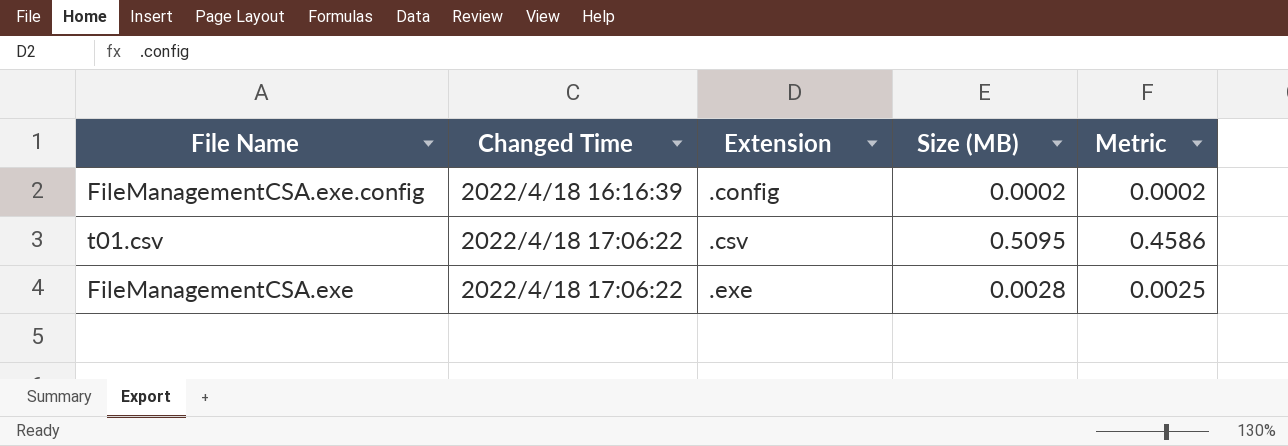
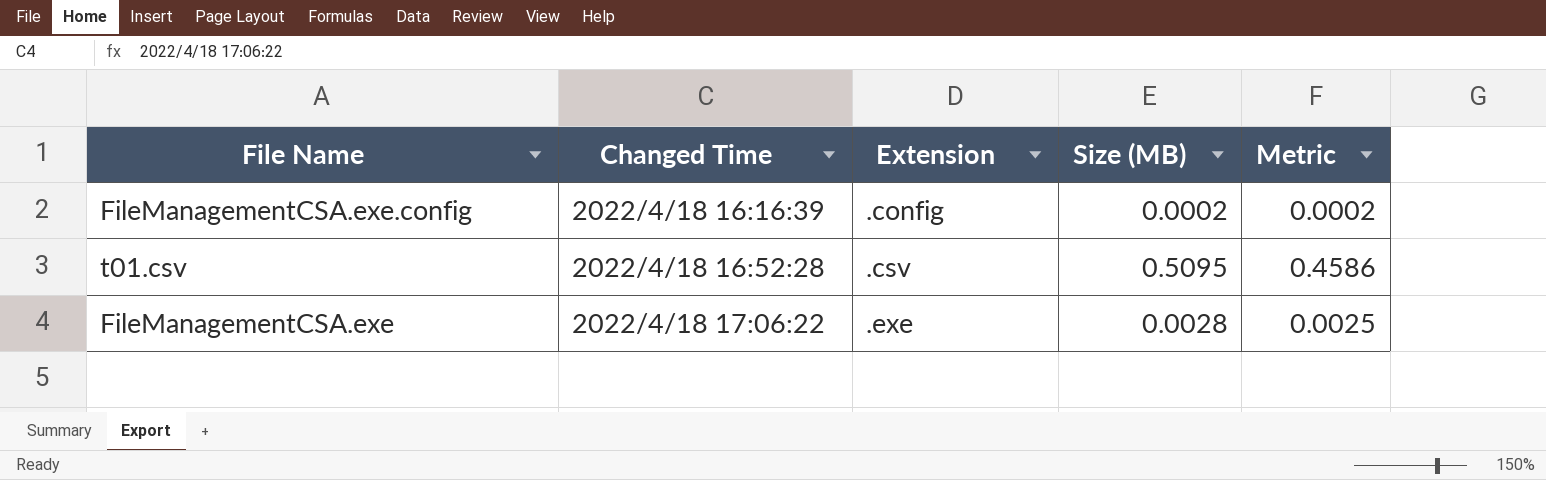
t01.csv | Changed Time: 2022/4/18 17:06:22 -> 2022/4/18 16:52:28

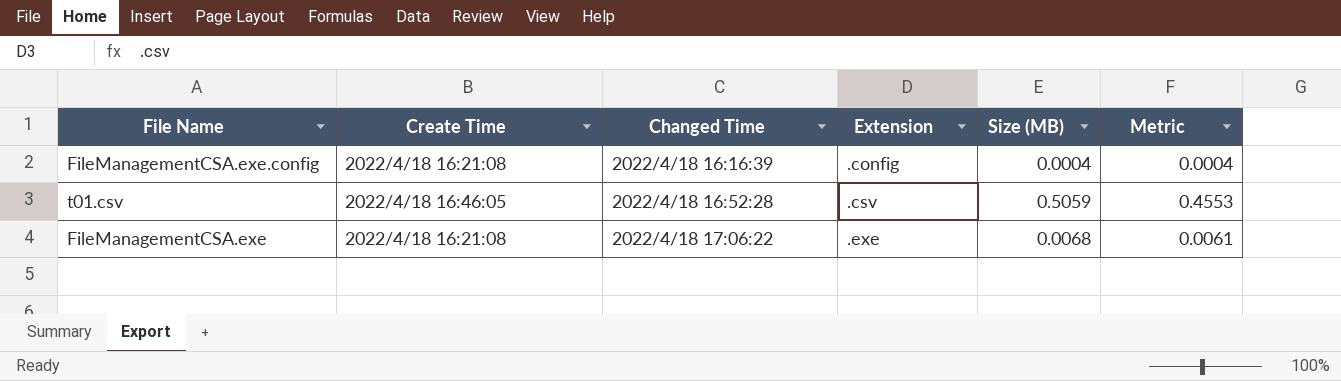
column Create Time | position: none -> 2
FileManagementCSA.exe.config | Size (MB): 0.0002 -> 0.0004
FileManagementCSA.exe.config | Metric: 0.0002 -> 0.0004
t01.csv | Size (MB): 0.5095 -> 0.5059
t01.csv | Metric: 0.4586 -> 0.4553
FileManagementCSA.exe | Size (MB): 0.0028 -> 0.0068
FileManagementCSA.exe | Metric: 0.0025 -> 0.0061

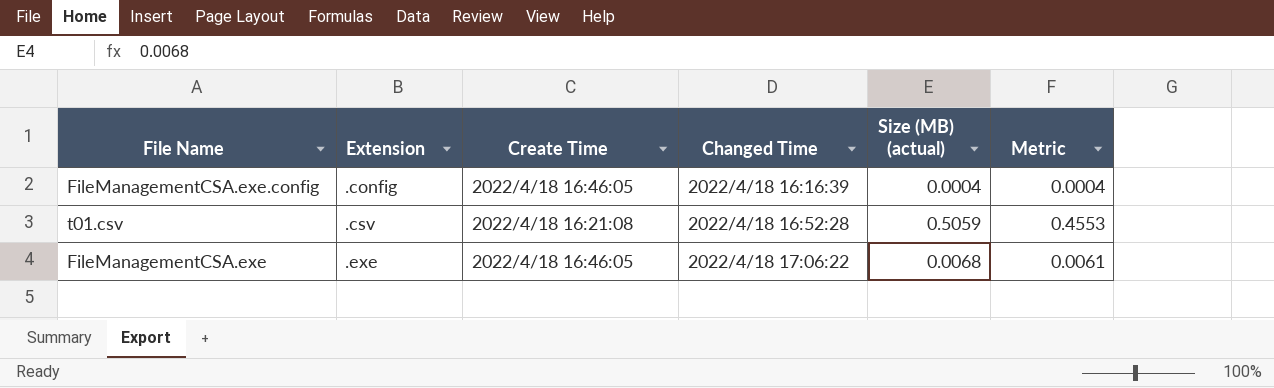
column Extension | position: 4 -> 2
column name: Size (MB) -> Size (MB) (actual)
FileManagementCSA.exe.config | Create Time: 2022/4/18 16:21:08 -> 2022/4/18 16:46:05
t01.csv | Create Time: 2022/4/18 16:46:05 -> 2022/4/18 16:21:08
FileManagementCSA.exe | Create Time: 2022/4/18 16:21:08 -> 2022/4/18 16:46:05

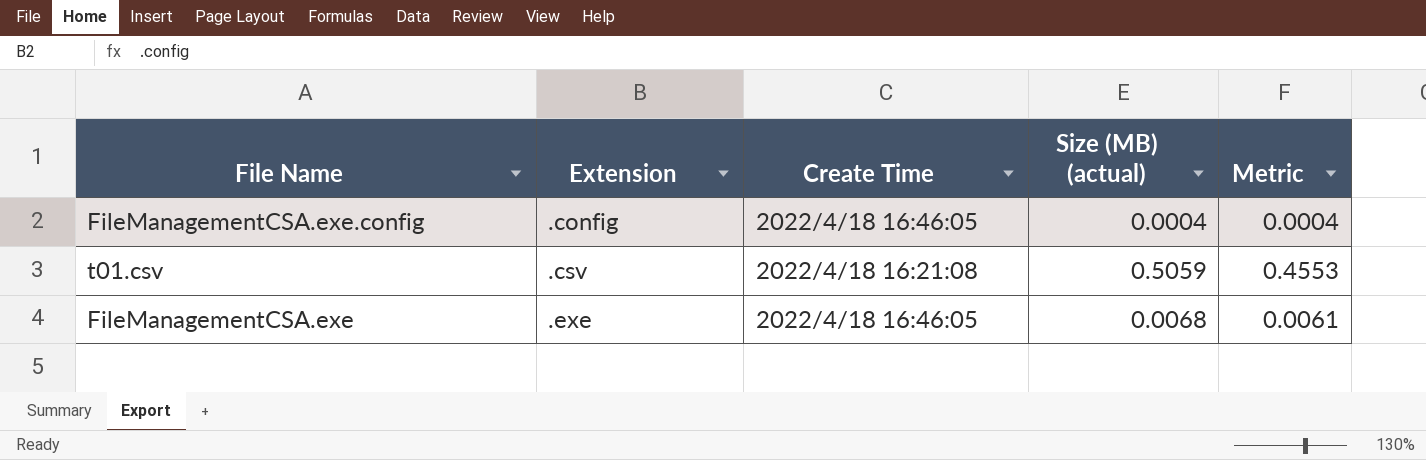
column Changed Time | position: 4 -> none

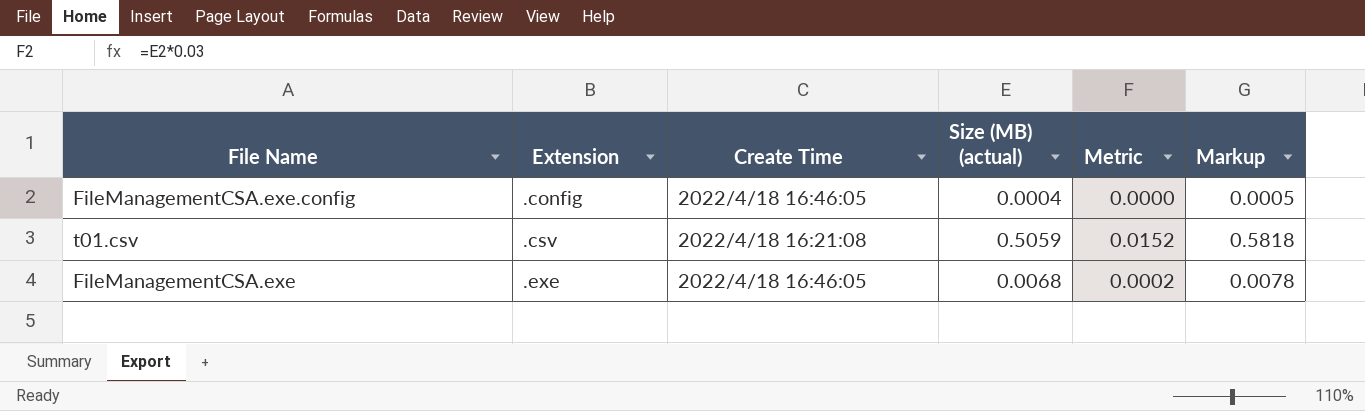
column Metric | formula: [Size (MB) (actual)] * 0.9 -> [Size (MB) (actual)] * 0.03
column Markup | formula: none -> [Size (MB) (actual)] * 1.15

